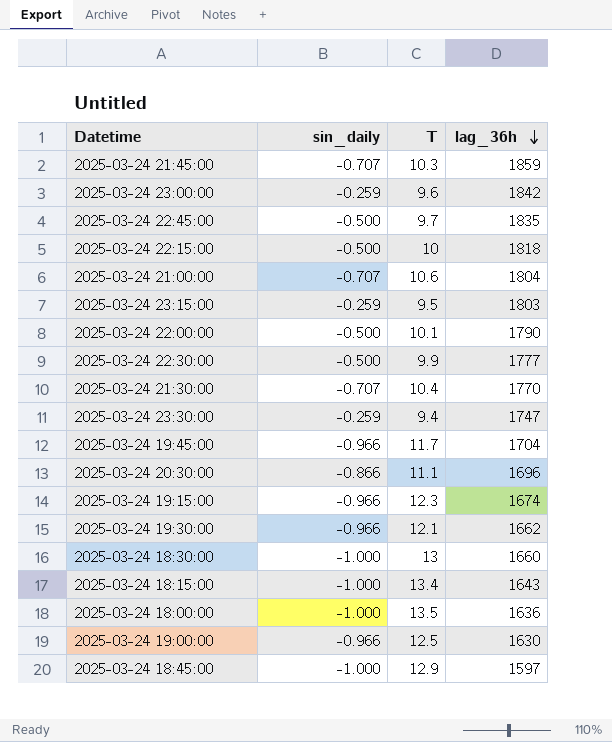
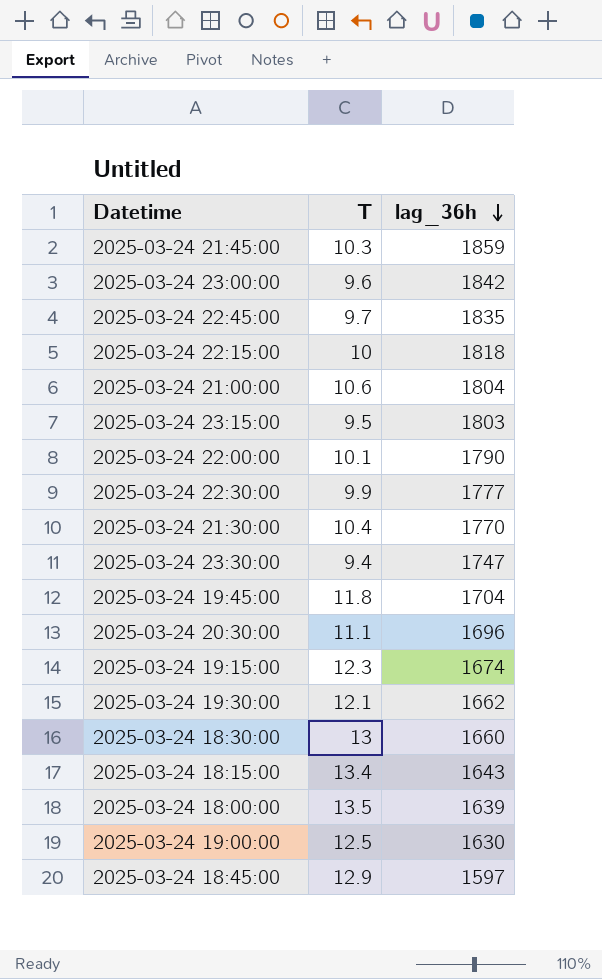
column sin_daily | position: 2 -> none
2025-03-24 19:45:00 | T: 11.7 -> 11.8
2025-03-24 18:00:00 | lag_36h: 1636 -> 1639

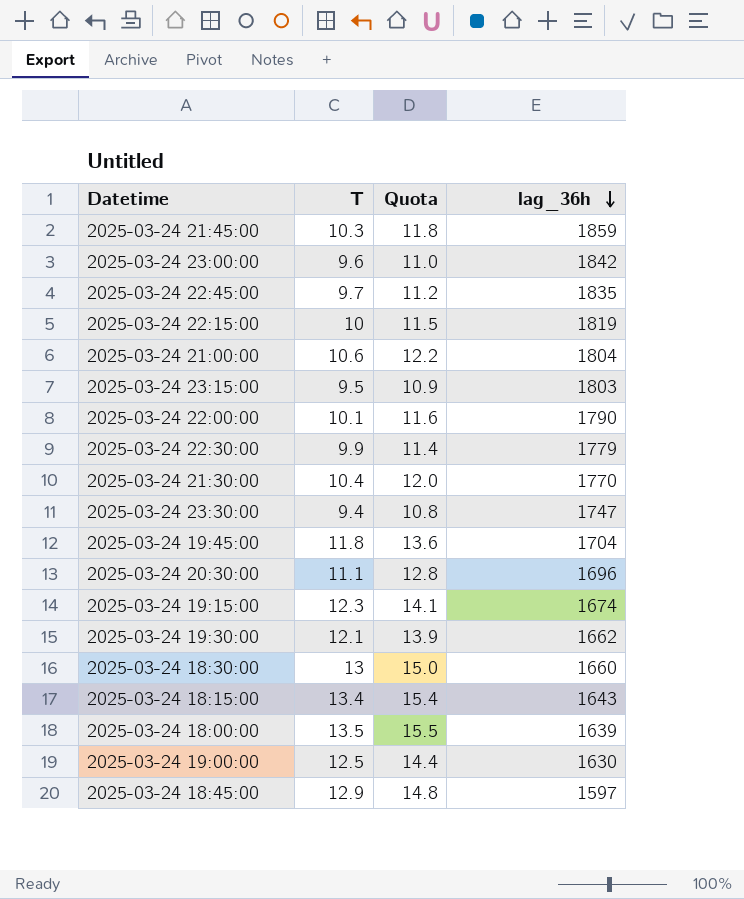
column Quota | formula: none -> [T] * 1.15
2025-03-24 22:15:00 | lag_36h: 1818 -> 1819
2025-03-24 22:30:00 | lag_36h: 1777 -> 1779

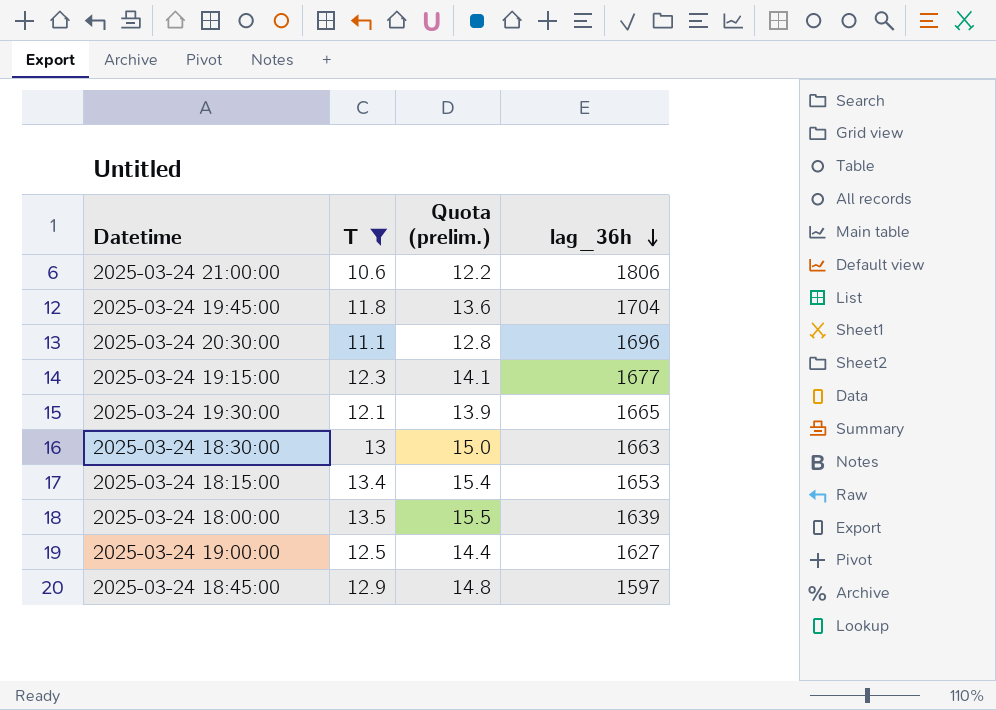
filter: none -> T >= 10.6
column name: Quota -> Quota (prelim.)
2025-03-24 21:00:00 | lag_36h: 1804 -> 1806
2025-03-24 19:15:00 | lag_36h: 1674 -> 1677
2025-03-24 19:30:00 | lag_36h: 1662 -> 1665
2025-03-24 18:30:00 | lag_36h: 1660 -> 1663
2025-03-24 18:15:00 | lag_36h: 1643 -> 1653
2025-03-24 19:00:00 | lag_36h: 1630 -> 1627

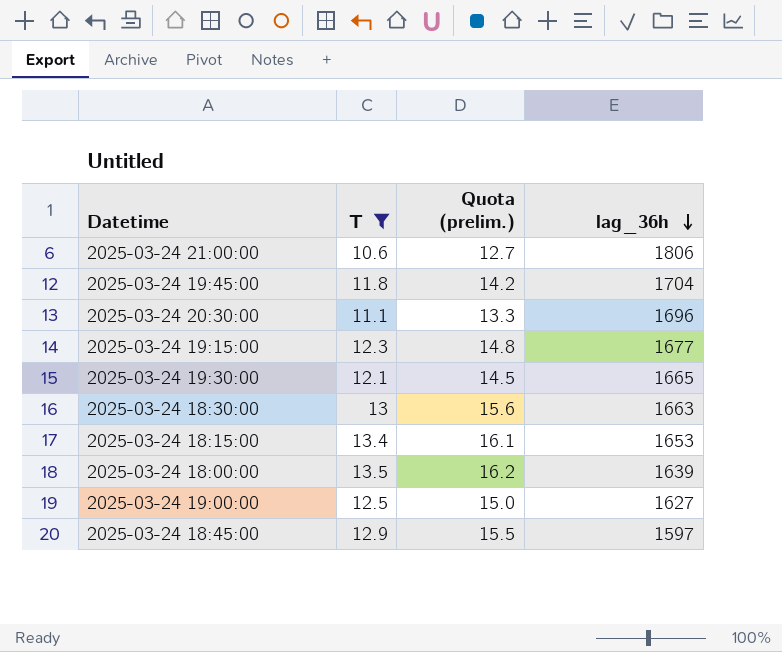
column Quota (prelim.) | formula: [T] * 1.15 -> [T] * 1.2

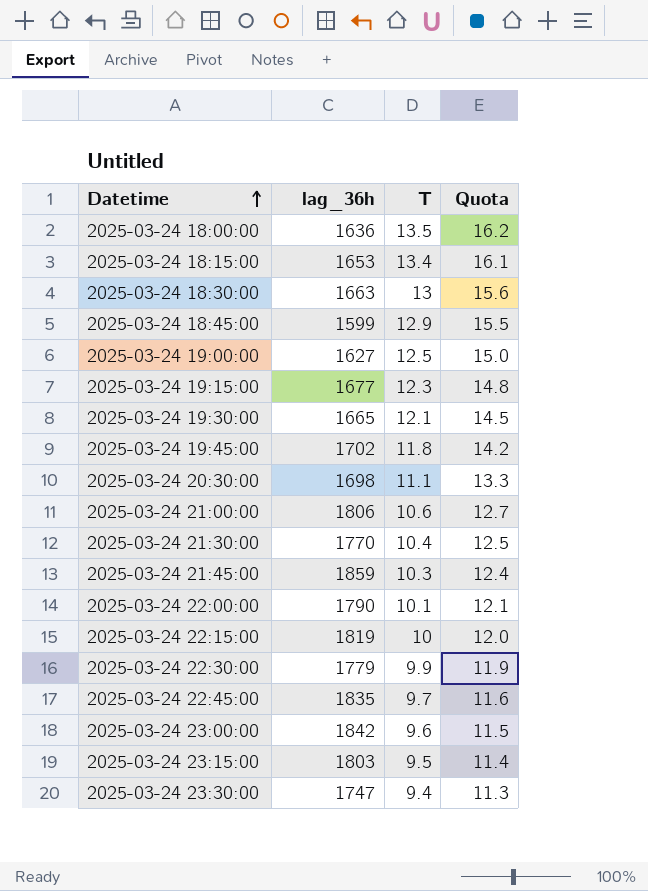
filter: T >= 10.6 -> none
row order: lag_36h descending -> Datetime ascending
column lag_36h | position: 4 -> 2
column name: Quota (prelim.) -> Quota
2025-03-24 18:00:00 | lag_36h: 1639 -> 1636
2025-03-24 18:45:00 | lag_36h: 1597 -> 1599
2025-03-24 19:45:00 | lag_36h: 1704 -> 1702
2025-03-24 20:30:00 | lag_36h: 1696 -> 1698

